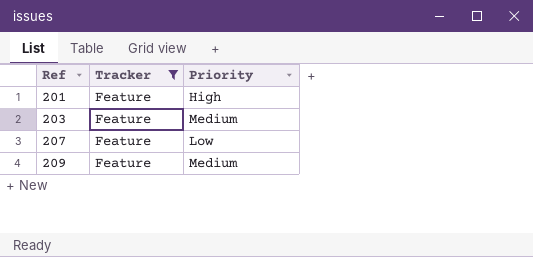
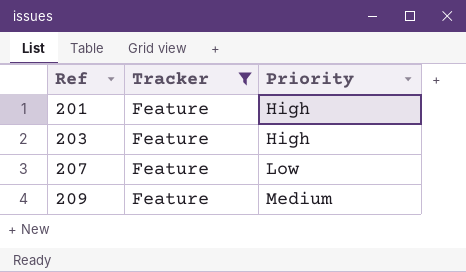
203 | Priority: Medium -> High

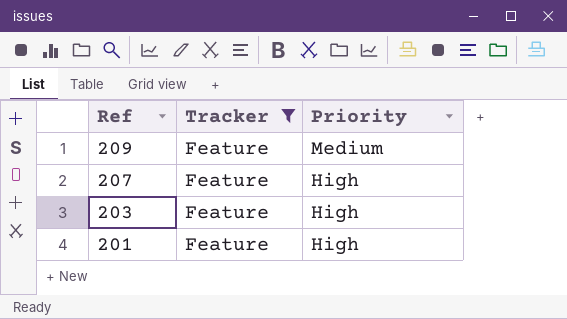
row order: Ref ascending -> Ref descending
207 | Priority: Low -> High

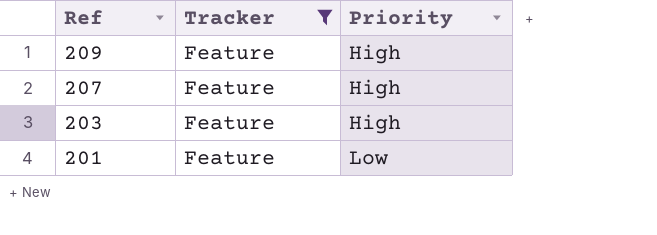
209 | Priority: Medium -> High
201 | Priority: High -> Low

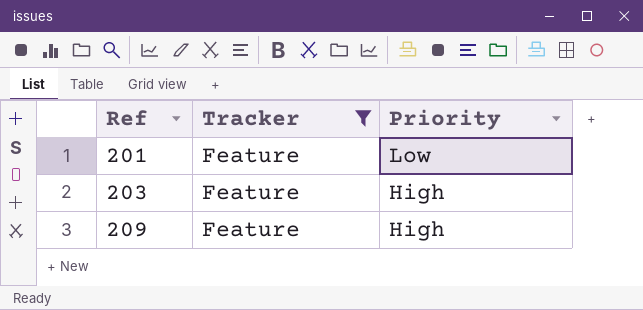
row order: Ref descending -> Ref ascending
row 207: Feature | High -> none

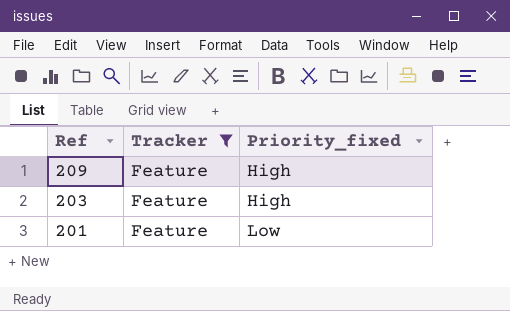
row order: Ref ascending -> Ref descending
column name: Priority -> Priority_fixed

